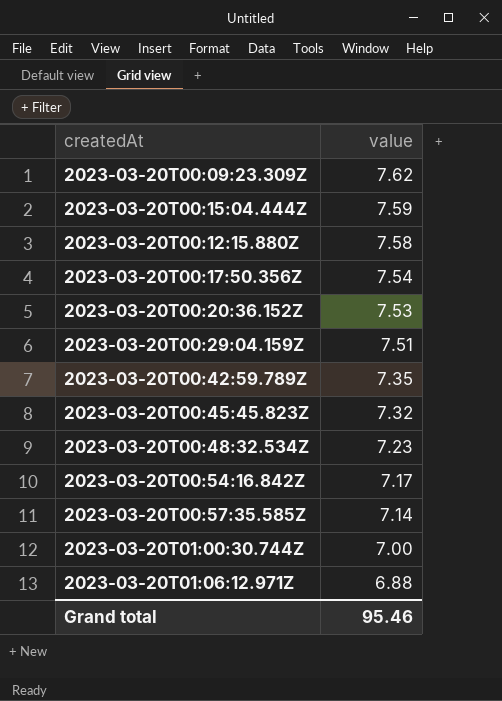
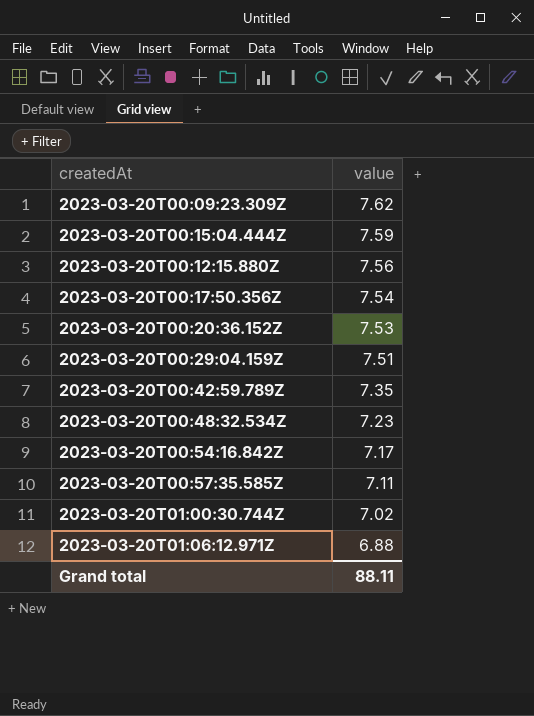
row 2023-03-20T00:45:45.823Z: 7.32 -> none
2023-03-20T00:12:15.880Z | value: 7.58 -> 7.56
2023-03-20T00:57:35.585Z | value: 7.14 -> 7.11
2023-03-20T01:00:30.744Z | value: 7.00 -> 7.02
Grand total | value: 95.46 -> 88.11

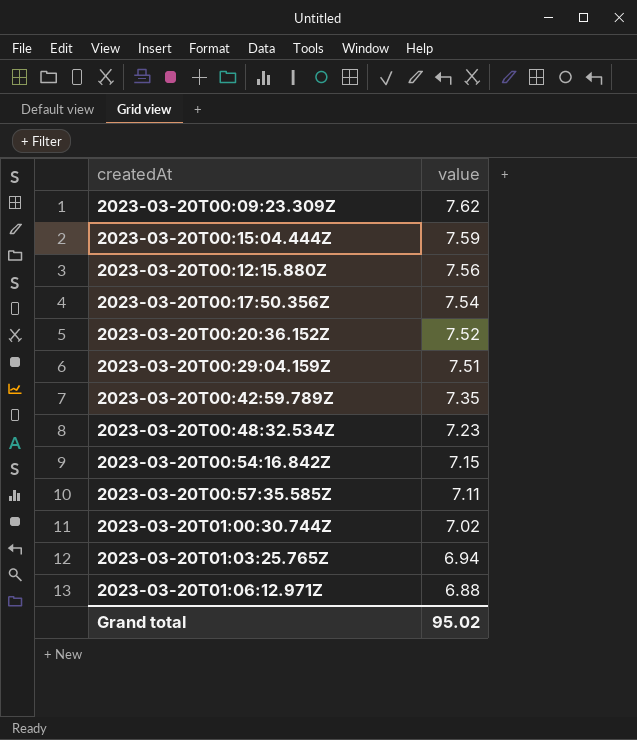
2023-03-20T00:20:36.152Z | value: 7.53 -> 7.52
2023-03-20T00:54:16.842Z | value: 7.17 -> 7.15
row 2023-03-20T01:03:25.765Z: none -> 6.94
Grand total | value: 88.11 -> 95.02

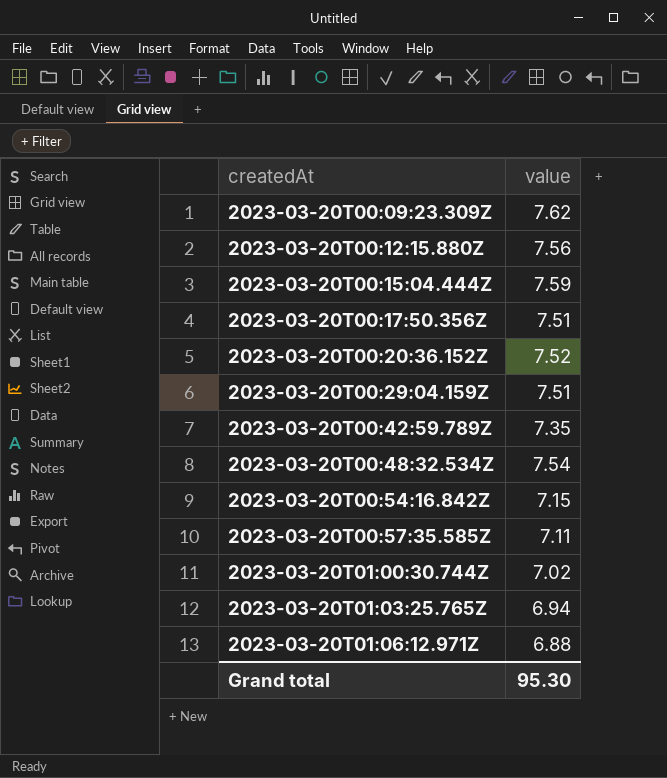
row order: value descending -> createdAt ascending
2023-03-20T00:17:50.356Z | value: 7.54 -> 7.51
2023-03-20T00:48:32.534Z | value: 7.23 -> 7.54
Grand total | value: 95.02 -> 95.30

